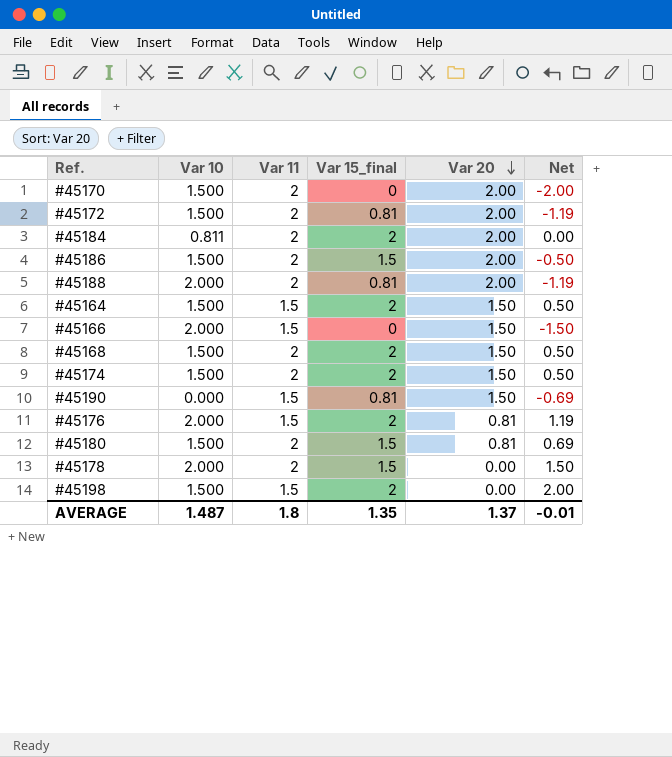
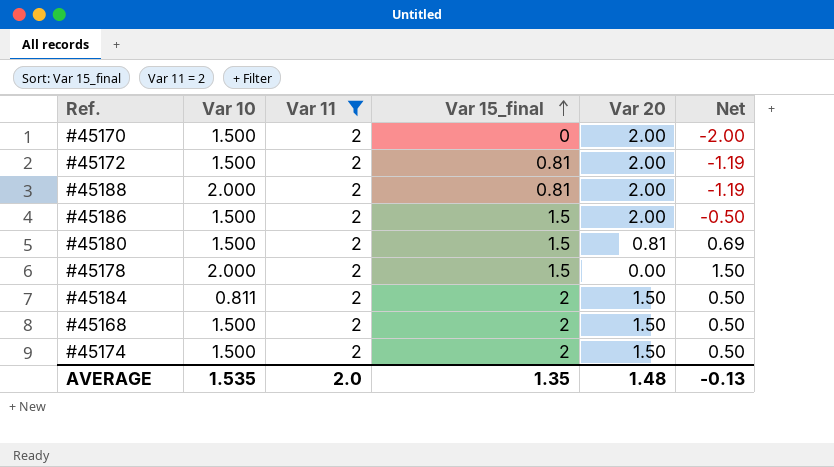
filter: none -> Var 11 = 2
row order: Var 20 descending -> Var 15_final ascending
#45184 | Var 20: 2.00 -> 1.50
#45184 | Net: 0.00 -> 0.50
AVERAGE | Var 10: 1.487 -> 1.535
AVERAGE | Var 11: 1.8 -> 2.0
AVERAGE | Var 20: 1.37 -> 1.48
AVERAGE | Net: -0.01 -> -0.13

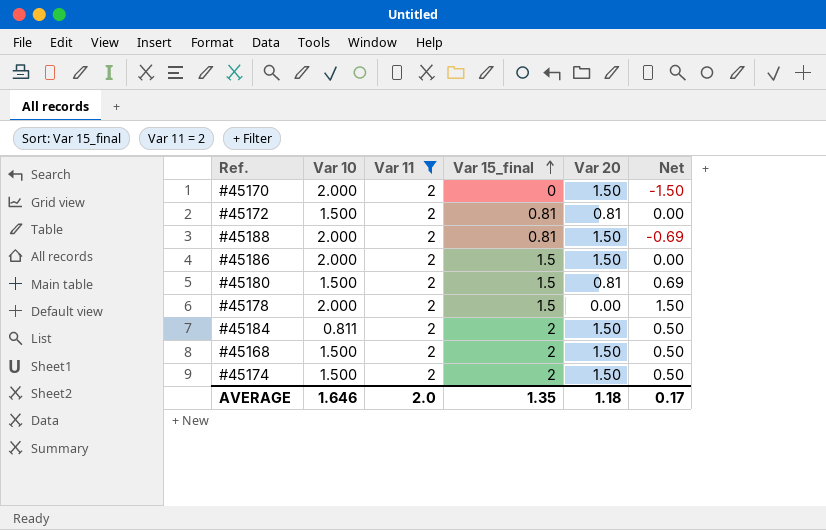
#45170 | Var 10: 1.500 -> 2.000
#45170 | Var 20: 2.00 -> 1.50
#45170 | Net: -2.00 -> -1.50
#45172 | Var 20: 2.00 -> 0.81
#45172 | Net: -1.19 -> 0.00
#45188 | Var 20: 2.00 -> 1.50
#45188 | Net: -1.19 -> -0.69
#45186 | Var 10: 1.500 -> 2.000
#45186 | Var 20: 2.00 -> 1.50
#45186 | Net: -0.50 -> 0.00
AVERAGE | Var 10: 1.535 -> 1.646
AVERAGE | Var 20: 1.48 -> 1.18
AVERAGE | Net: -0.13 -> 0.17

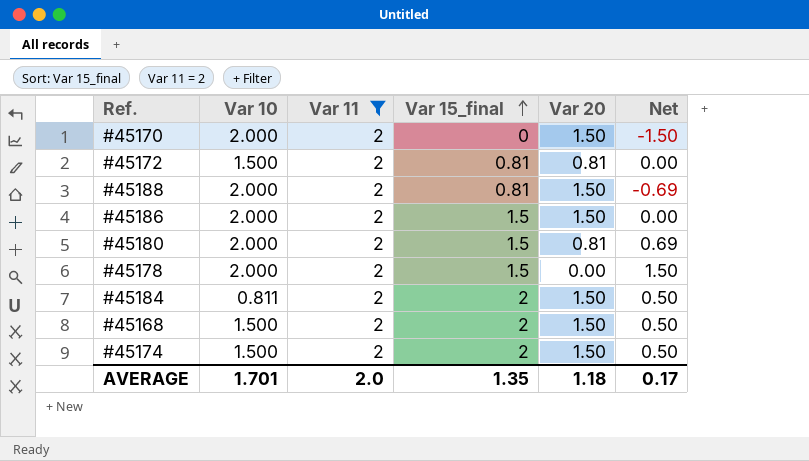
#45180 | Var 10: 1.500 -> 2.000
AVERAGE | Var 10: 1.646 -> 1.701

